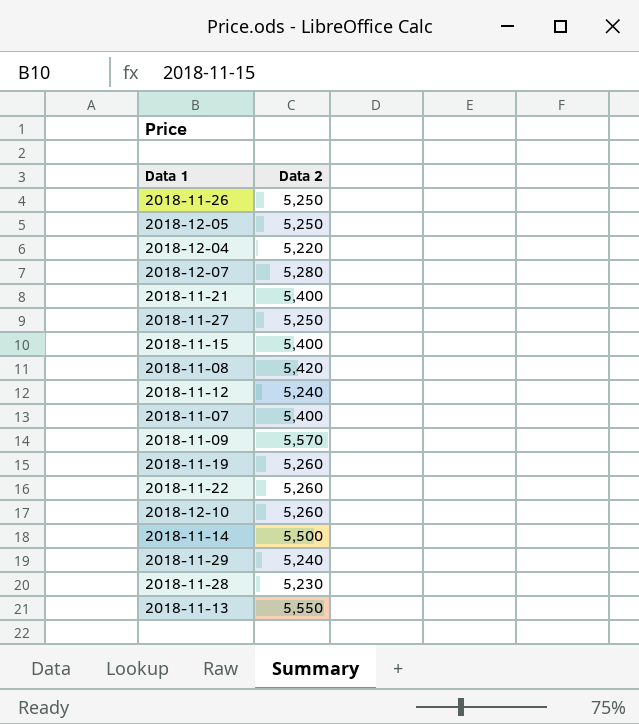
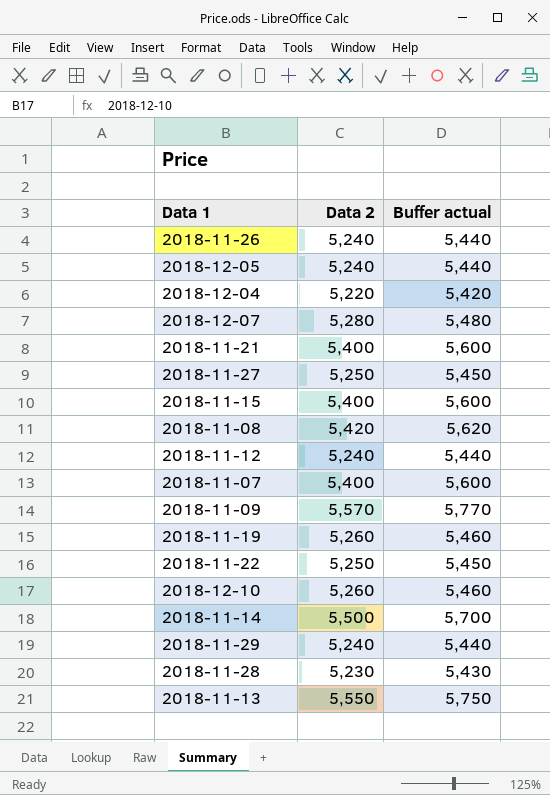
column Buffer actual | formula: none -> [Data 2] + 200
2018-11-26 | Data 2: 5,250 -> 5,240
2018-12-05 | Data 2: 5,250 -> 5,240
2018-11-22 | Data 2: 5,260 -> 5,250

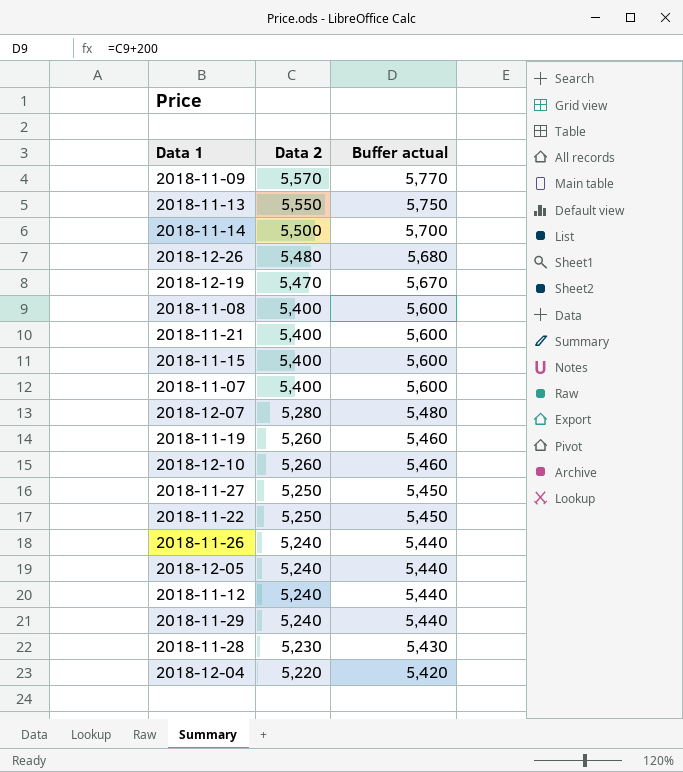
row order: none -> Data 2 descending
row 2018-12-26: none -> 5,480 | 5,680
row 2018-12-19: none -> 5,470 | 5,670
2018-11-08 | Data 2: 5,420 -> 5,400
2018-11-08 | Buffer actual: 5,620 -> 5,600

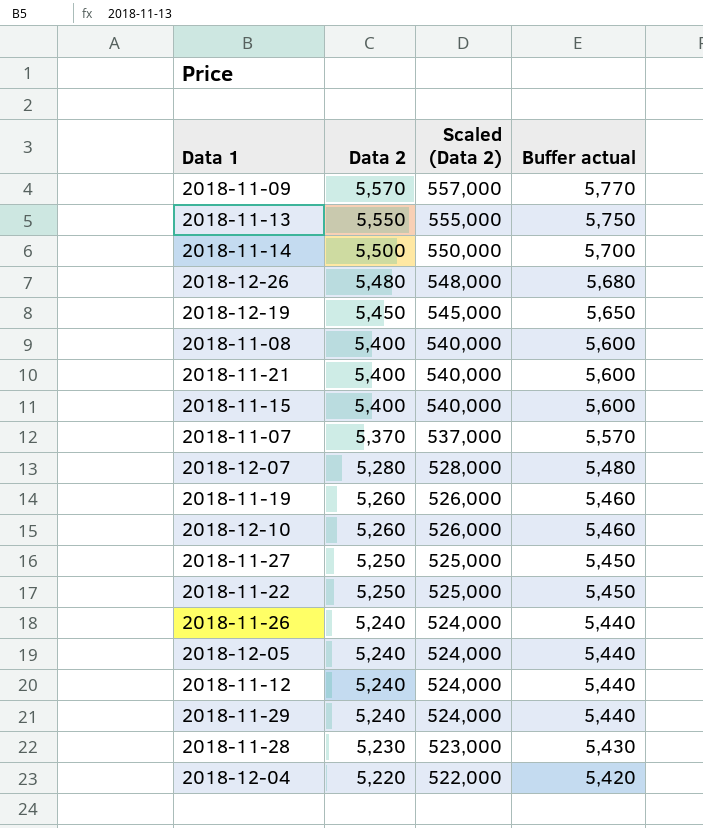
column Scaled (Data 2) | formula: none -> [Data 2] * 100
2018-12-19 | Data 2: 5,470 -> 5,450
2018-12-19 | Buffer actual: 5,670 -> 5,650
2018-11-07 | Data 2: 5,400 -> 5,370
2018-11-07 | Buffer actual: 5,600 -> 5,570

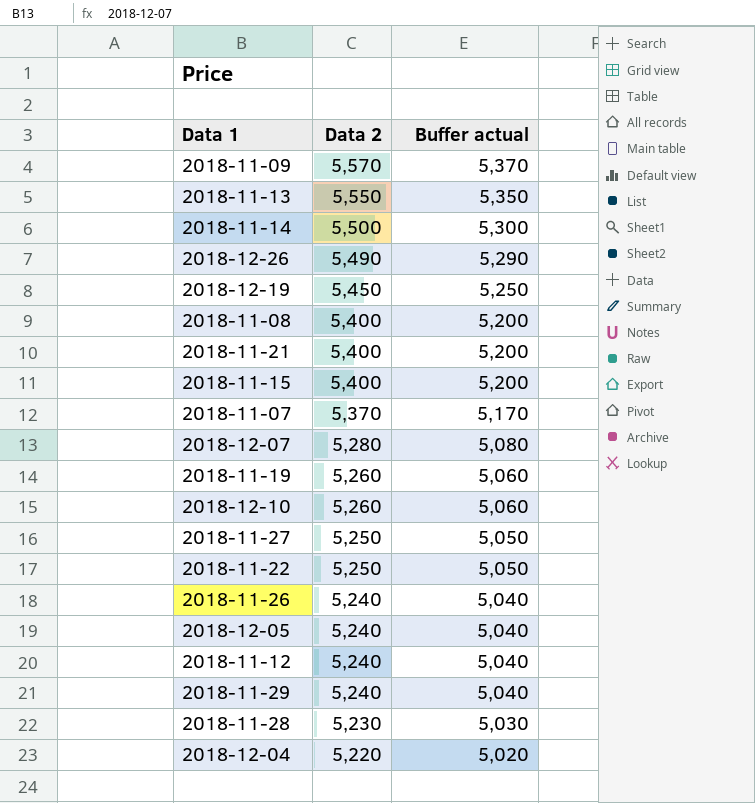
column Scaled (Data 2) | formula: [Data 2] * 100 -> none
column Buffer actual | formula: [Data 2] + 200 -> [Data 2] - 200
2018-12-26 | Data 2: 5,480 -> 5,490

